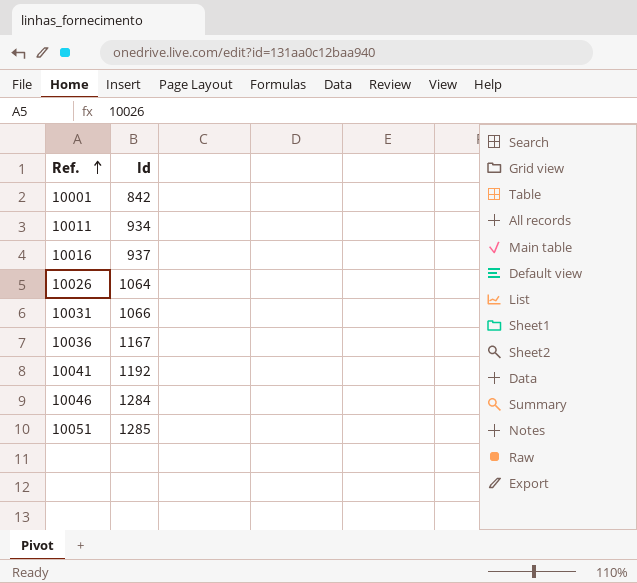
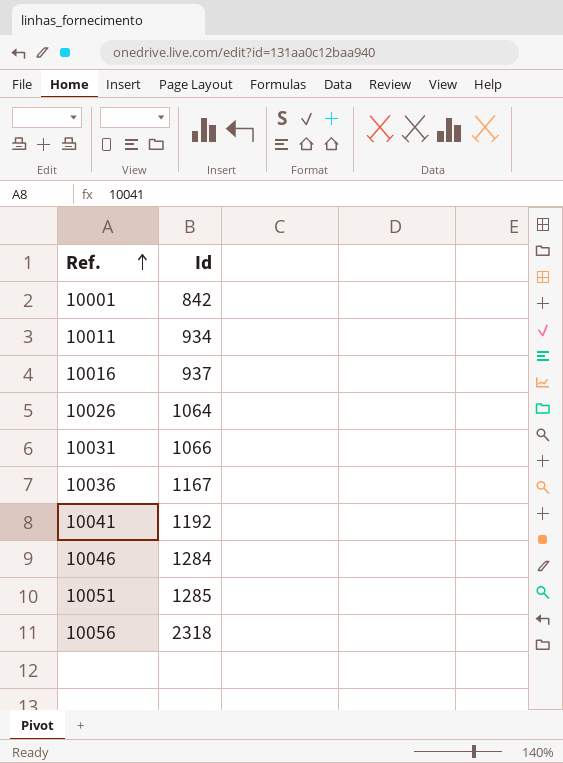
row 10056: none -> 2318

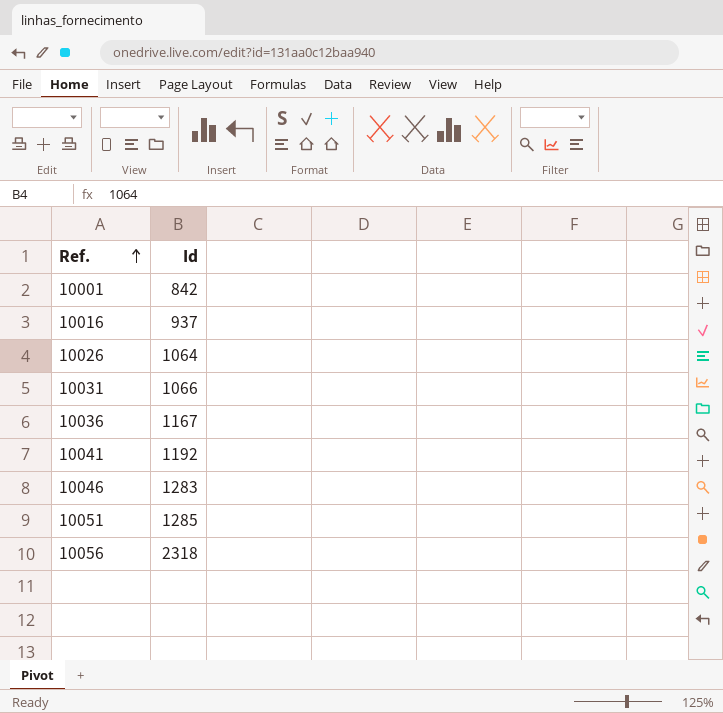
row 10011: 934 -> none
10046 | Id: 1284 -> 1283

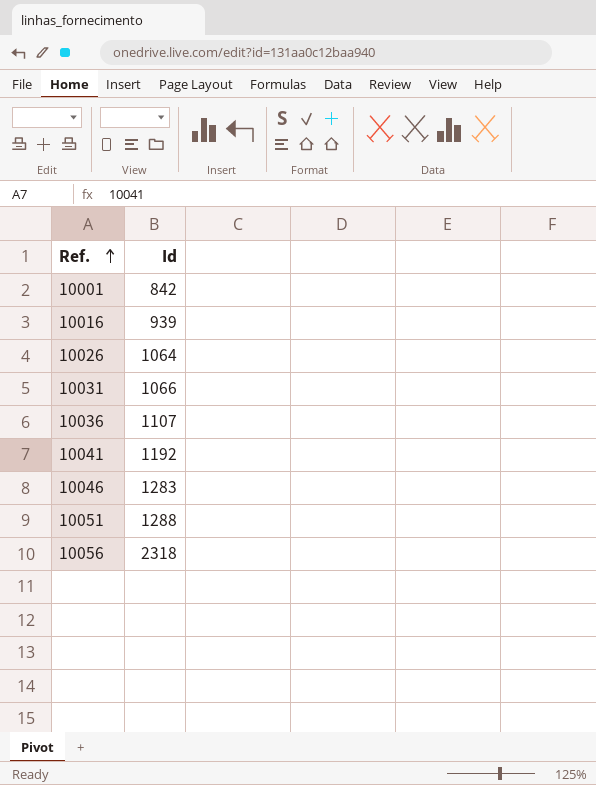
10016 | Id: 937 -> 939
10036 | Id: 1167 -> 1107
10051 | Id: 1285 -> 1288

